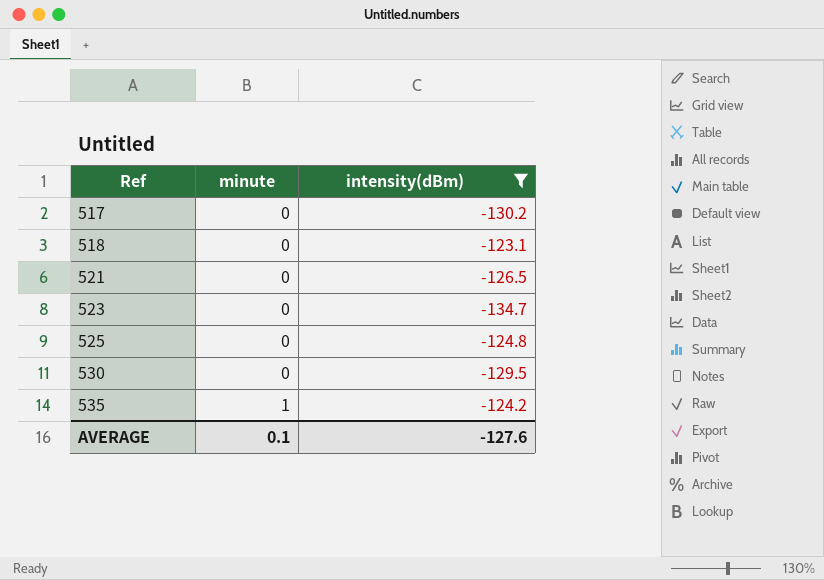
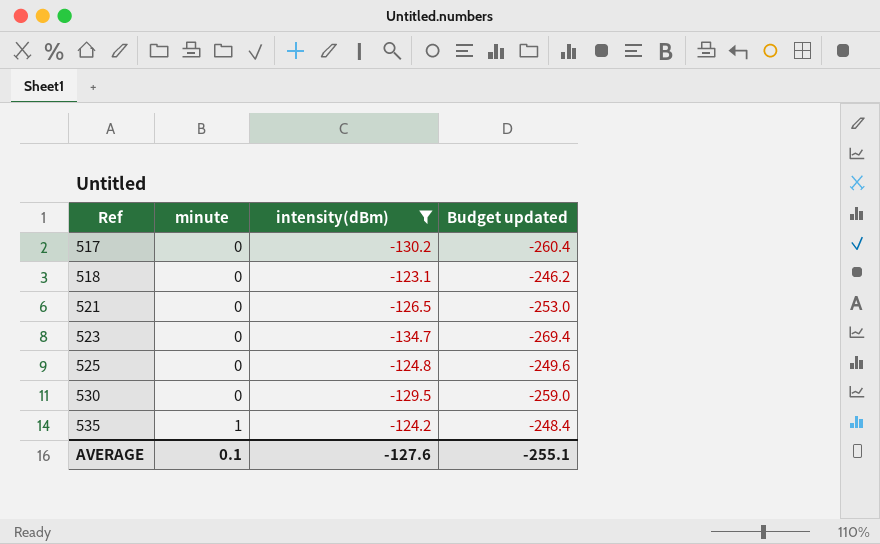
column Budget updated | formula: none -> [intensity(dBm)] * 2

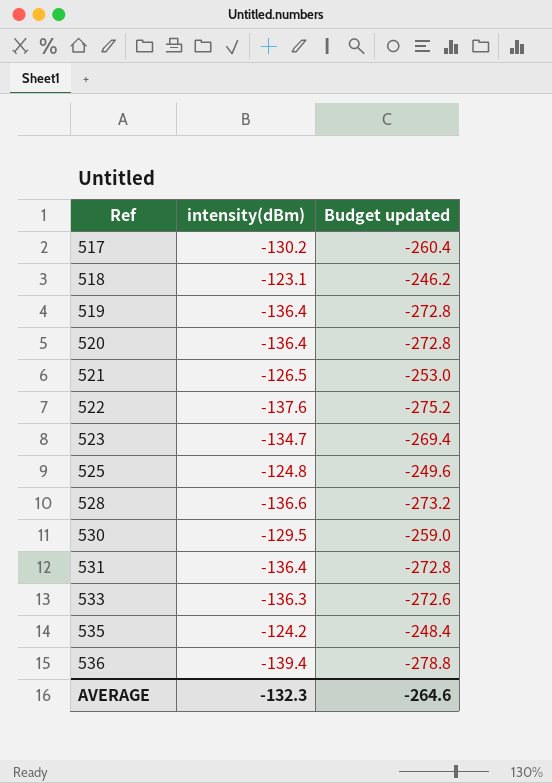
filter: intensity(dBm) >= -134.7 -> none
column minute | position: 2 -> none
AVERAGE | intensity(dBm): -127.6 -> -132.3
AVERAGE | Budget updated: -255.1 -> -264.6

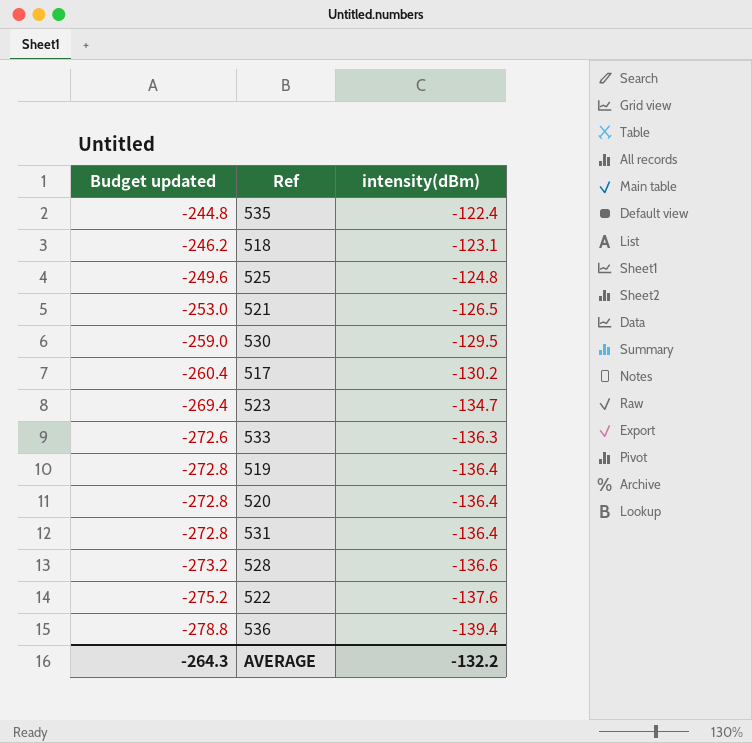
row order: Ref ascending -> Budget updated descending
column Budget updated | position: 3 -> 1
535 | Budget updated: -248.4 -> -244.8
535 | intensity(dBm): -124.2 -> -122.4
AVERAGE | Budget updated: -264.6 -> -264.3
AVERAGE | intensity(dBm): -132.3 -> -132.2

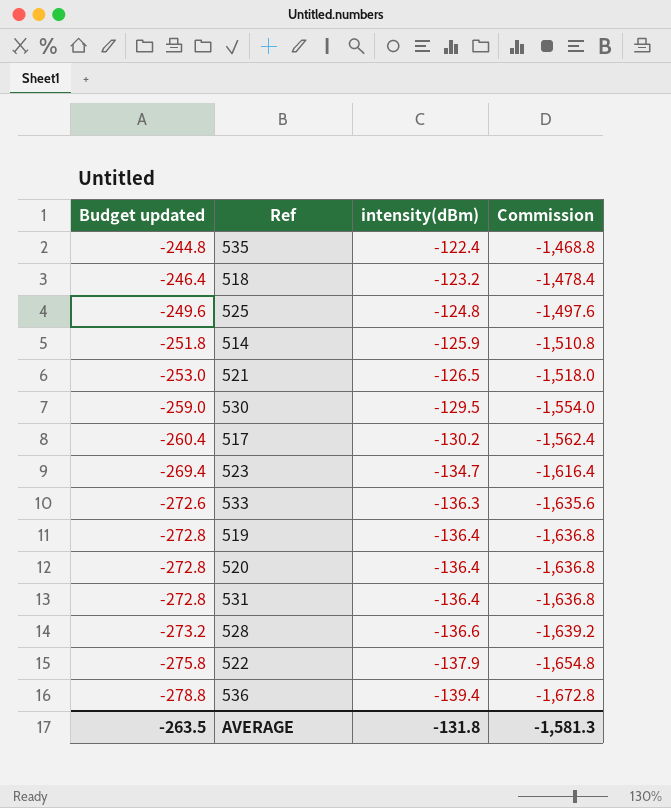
column Commission | formula: none -> [intensity(dBm)] * 12
518 | Budget updated: -246.2 -> -246.4
518 | intensity(dBm): -123.1 -> -123.2
row 514: none -> -251.8 | -125.9 | -1,510.8
522 | Budget updated: -275.2 -> -275.8
522 | intensity(dBm): -137.6 -> -137.9
AVERAGE | Budget updated: -264.3 -> -263.5
AVERAGE | intensity(dBm): -132.2 -> -131.8

